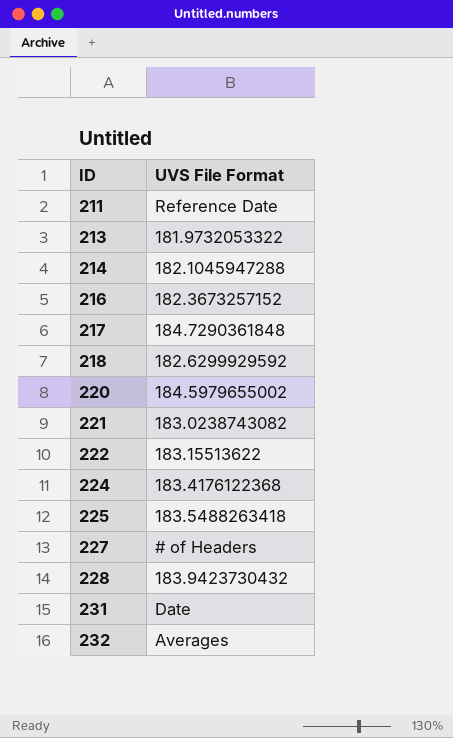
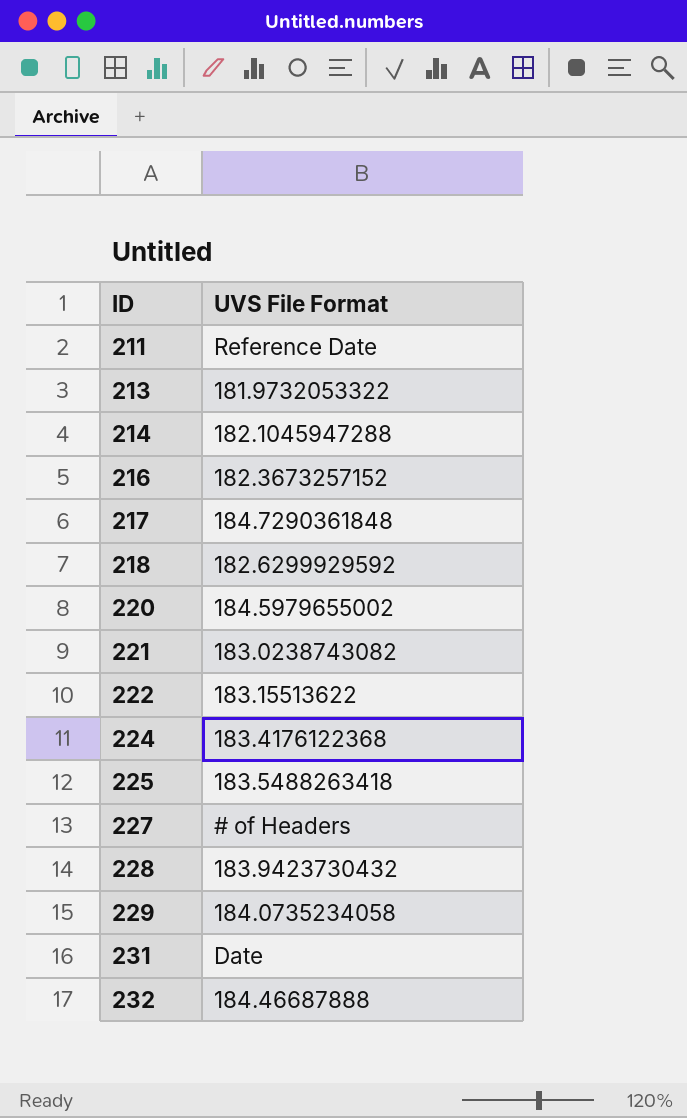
row 229: none -> 184.0735234058
232 | UVS File Format: Averages -> 184.46687888

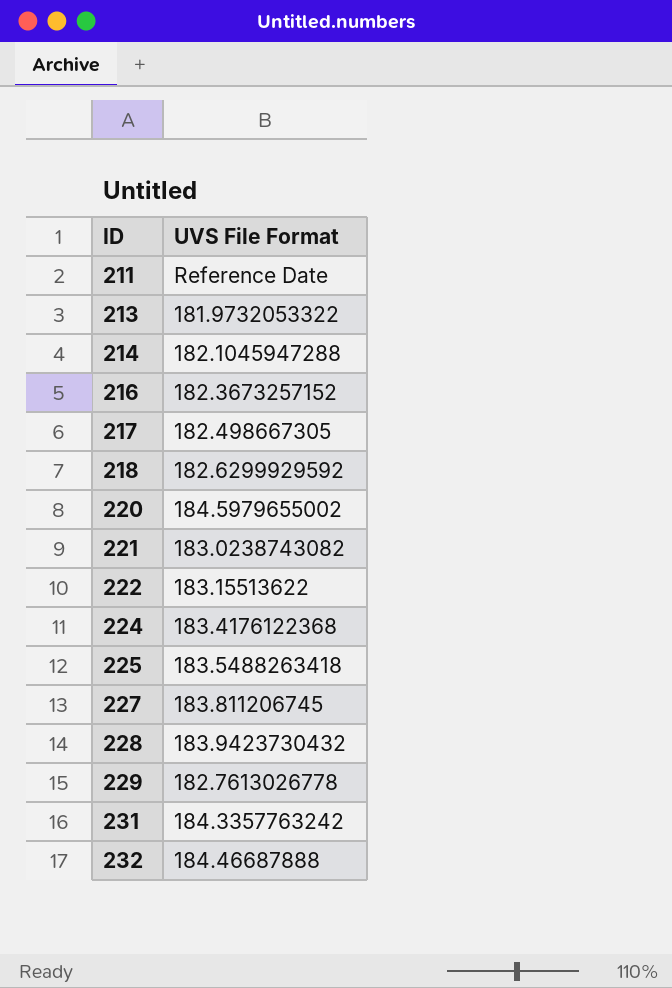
217 | UVS File Format: 184.7290361848 -> 182.498667305
227 | UVS File Format: # of Headers -> 183.811206745
229 | UVS File Format: 184.0735234058 -> 182.7613026778
231 | UVS File Format: Date -> 184.3357763242

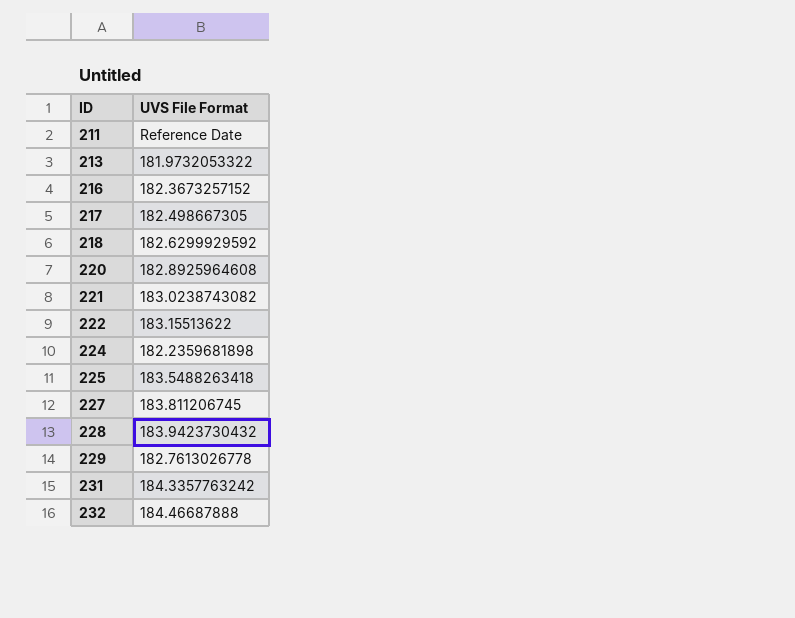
row 214: 182.1045947288 -> none
220 | UVS File Format: 184.5979655002 -> 182.8925964608
224 | UVS File Format: 183.4176122368 -> 182.2359681898

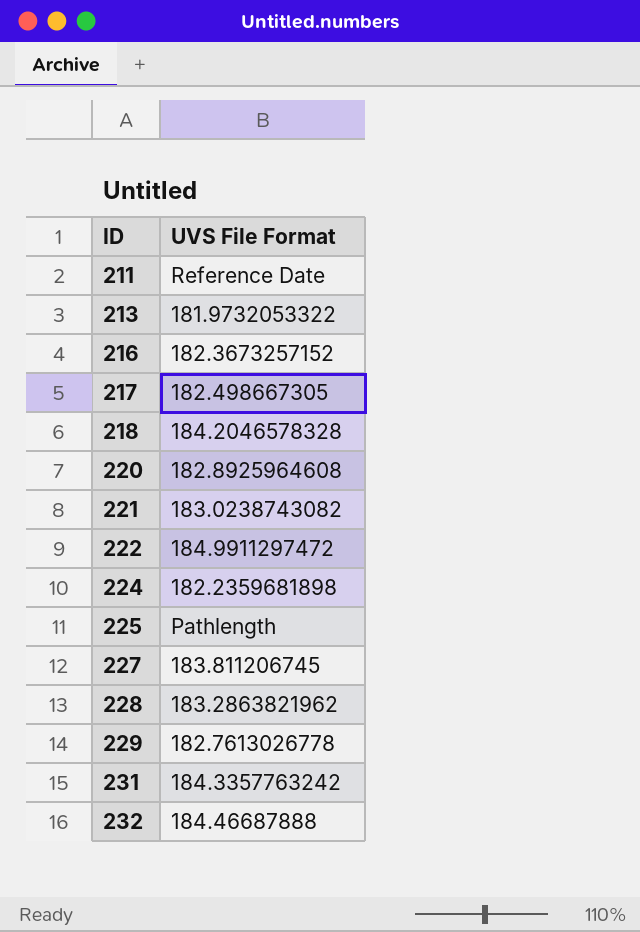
218 | UVS File Format: 182.6299929592 -> 184.2046578328
222 | UVS File Format: 183.15513622 -> 184.9911297472
225 | UVS File Format: 183.5488263418 -> Pathlength
228 | UVS File Format: 183.9423730432 -> 183.2863821962

